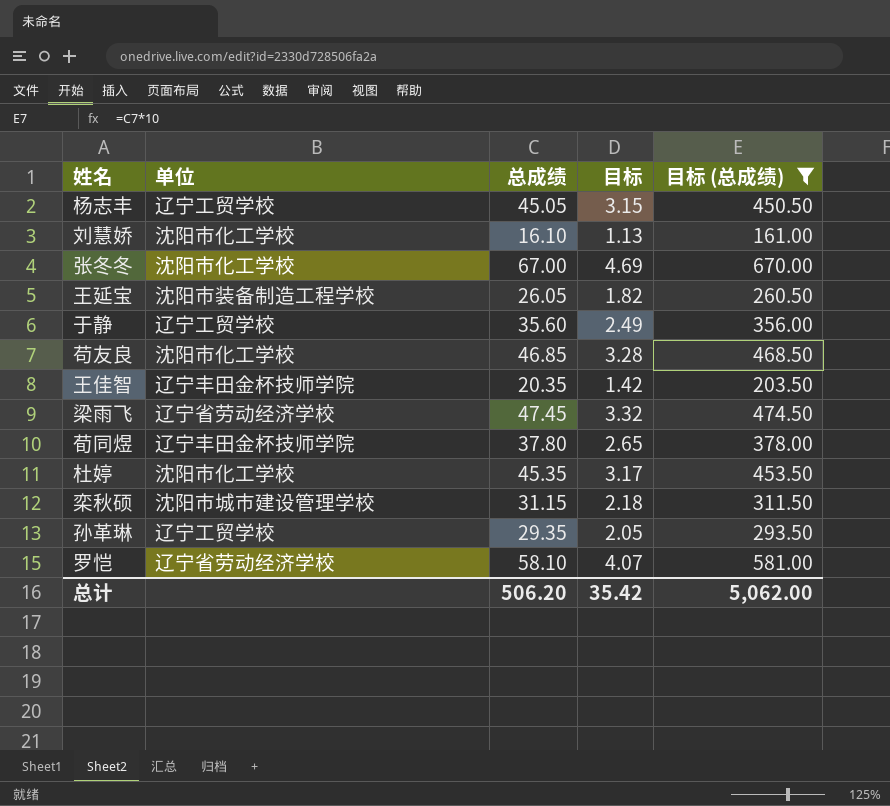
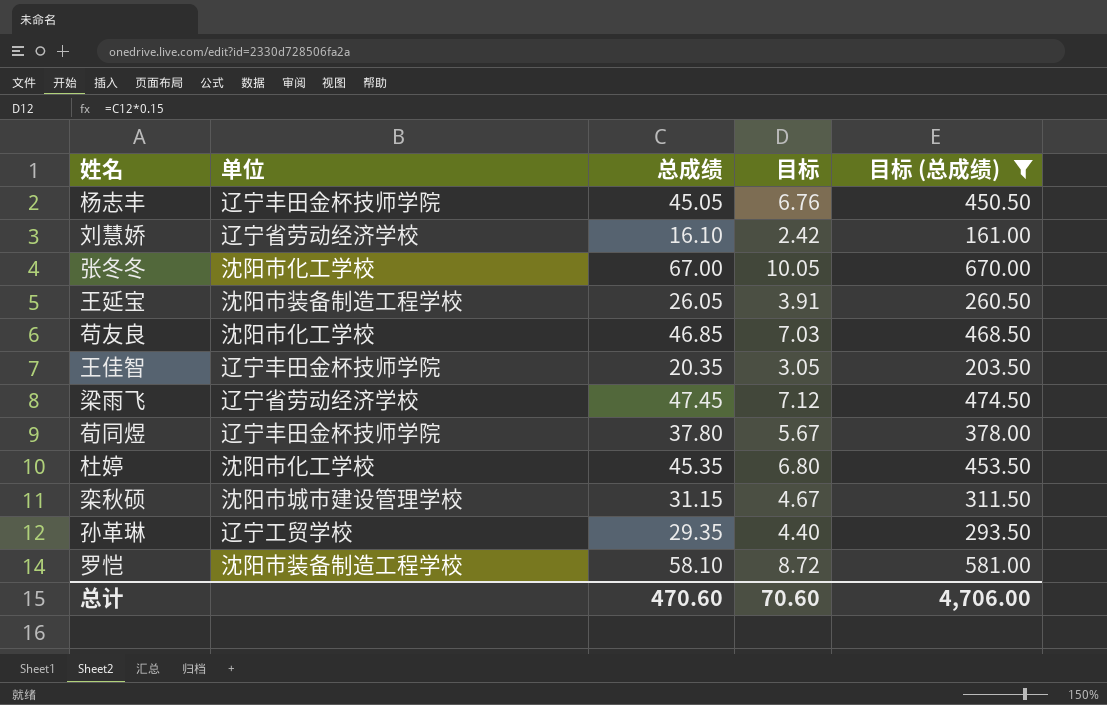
column 目标 | formula: [总成绩] * 0.07 -> [总成绩] * 0.15
row 于静: 辽宁工贸学校 | 35.60 | 2.49 | 356.00 -> none
杨志丰 | 单位: 辽宁工贸学校 -> 辽宁丰田金杯技师学院
刘慧娇 | 单位: 沈阳市化工学校 -> 辽宁省劳动经济学校
罗恺 | 单位: 辽宁省劳动经济学校 -> 沈阳市装备制造工程学校
总计 | 总成绩: 506.20 -> 470.60
总计 | 目标: 35.42 -> 70.60
总计 | 目标 (总成绩): 5,062.00 -> 4,706.00

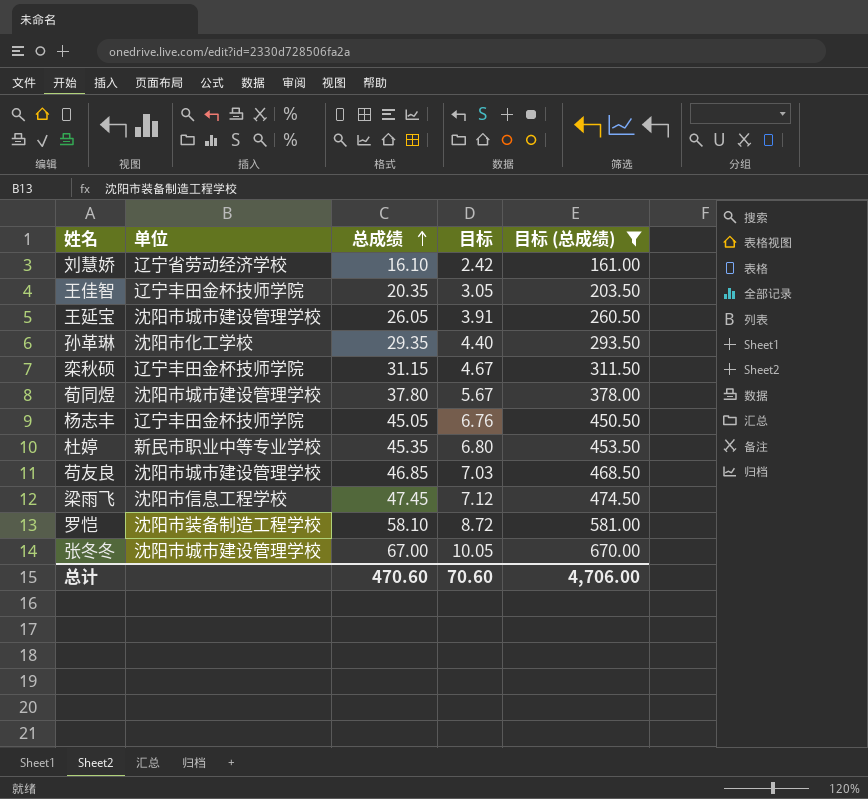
row order: none -> 总成绩 ascending
王延宝 | 单位: 沈阳市装备制造工程学校 -> 沈阳市城市建设管理学校
孙革琳 | 单位: 辽宁工贸学校 -> 沈阳市化工学校
栾秋硕 | 单位: 沈阳市城市建设管理学校 -> 辽宁丰田金杯技师学院
荀同煜 | 单位: 辽宁丰田金杯技师学院 -> 沈阳市城市建设管理学校
杜婷 | 单位: 沈阳市化工学校 -> 新民市职业中等专业学校
苟友良 | 单位: 沈阳市化工学校 -> 沈阳市城市建设管理学校
梁雨飞 | 单位: 辽宁省劳动经济学校 -> 沈阳市信息工程学校
张冬冬 | 单位: 沈阳市化工学校 -> 沈阳市城市建设管理学校

